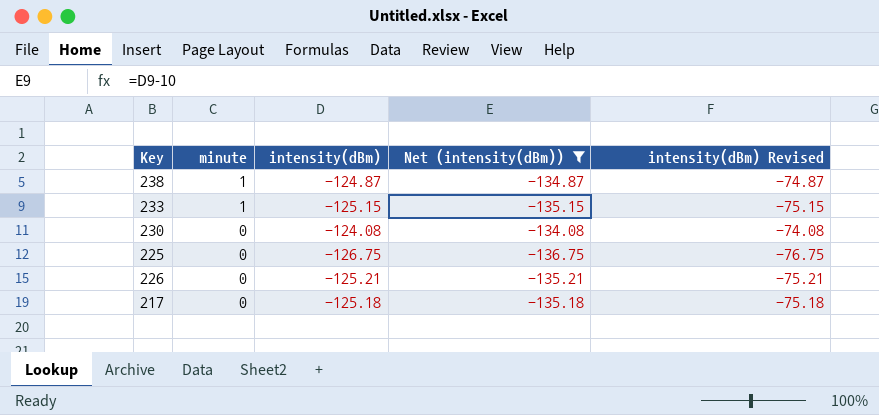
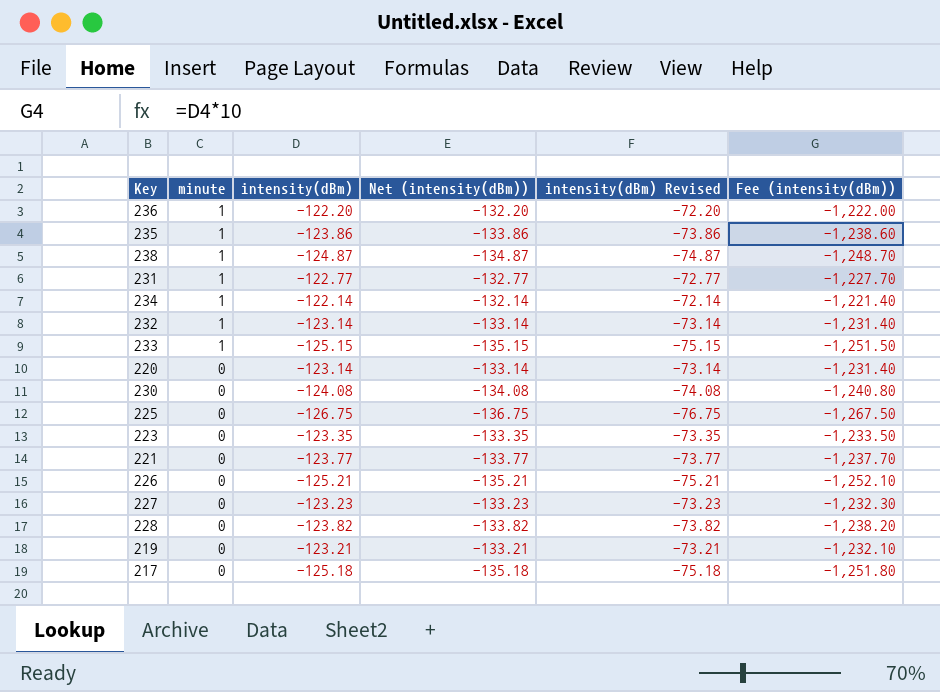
filter: Net (intensity(dBm)) <= -134.08 -> none
column Fee (intensity(dBm)) | formula: none -> [intensity(dBm)] * 10

